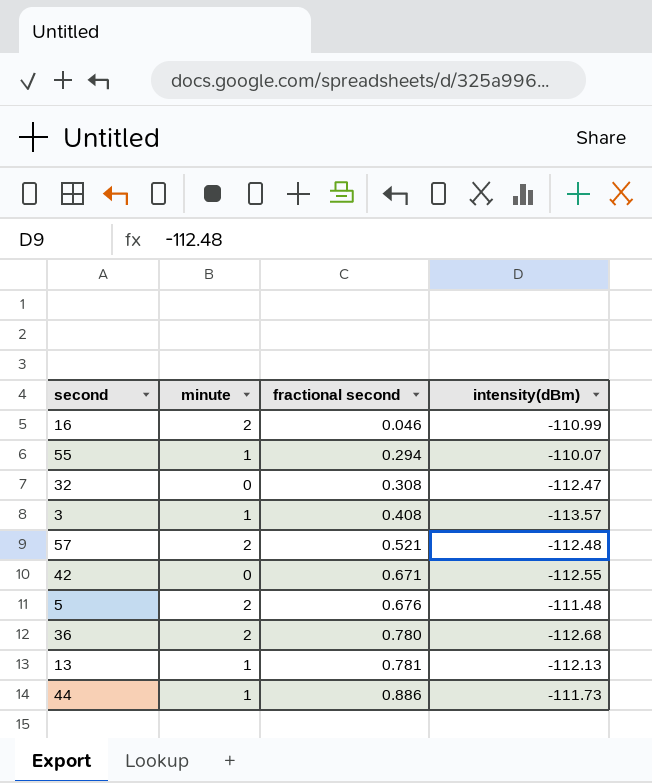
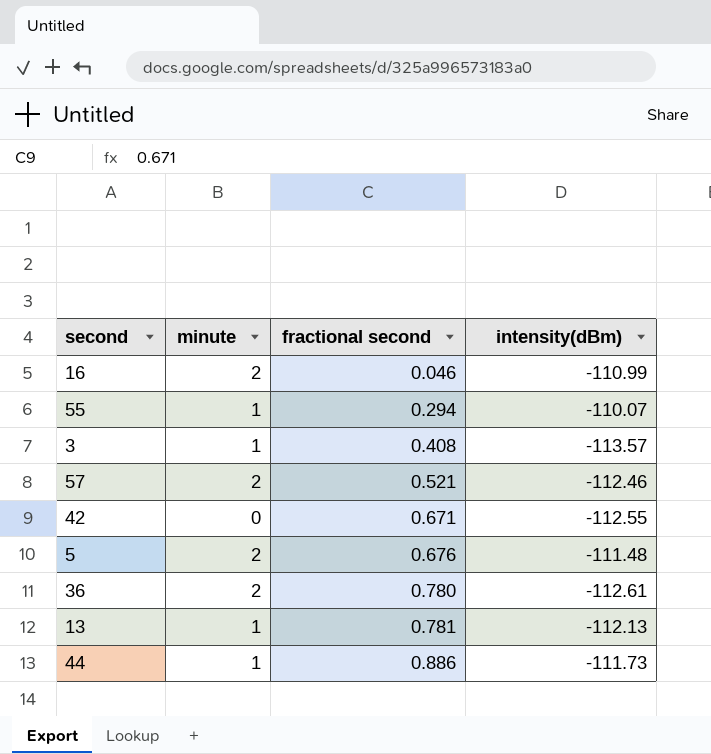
row 32: 0 | 0.308 | -112.47 -> none
57 | intensity(dBm): -112.48 -> -112.46
36 | intensity(dBm): -112.68 -> -112.61

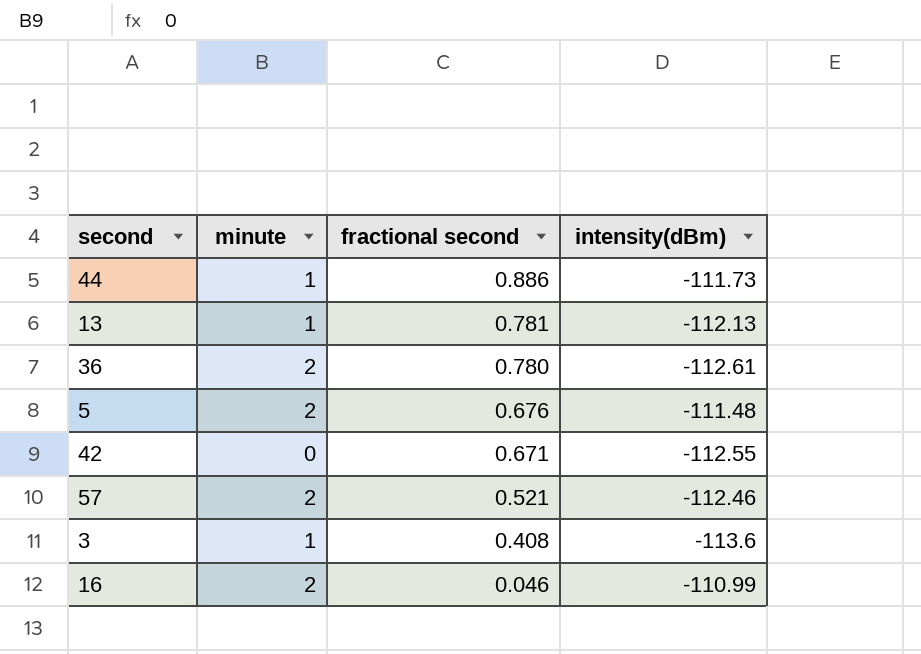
row order: fractional second ascending -> fractional second descending
row 55: 1 | 0.294 | -110.07 -> none
3 | intensity(dBm): -113.57 -> -113.6

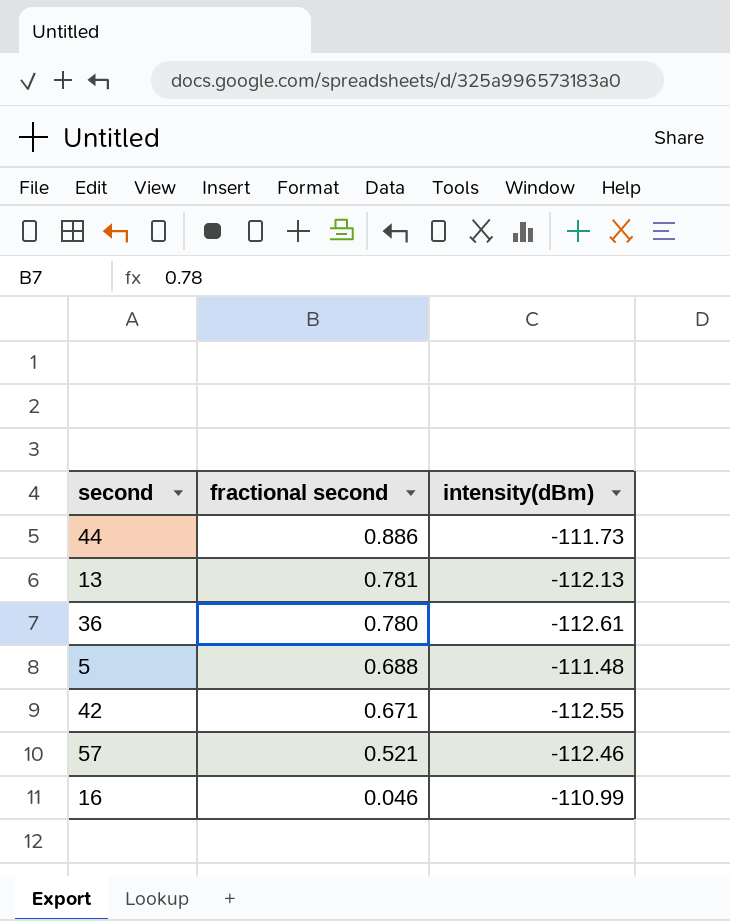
column minute | position: 2 -> none
row 3: 1 | 0.408 | -113.6 -> none
5 | fractional second: 0.676 -> 0.688

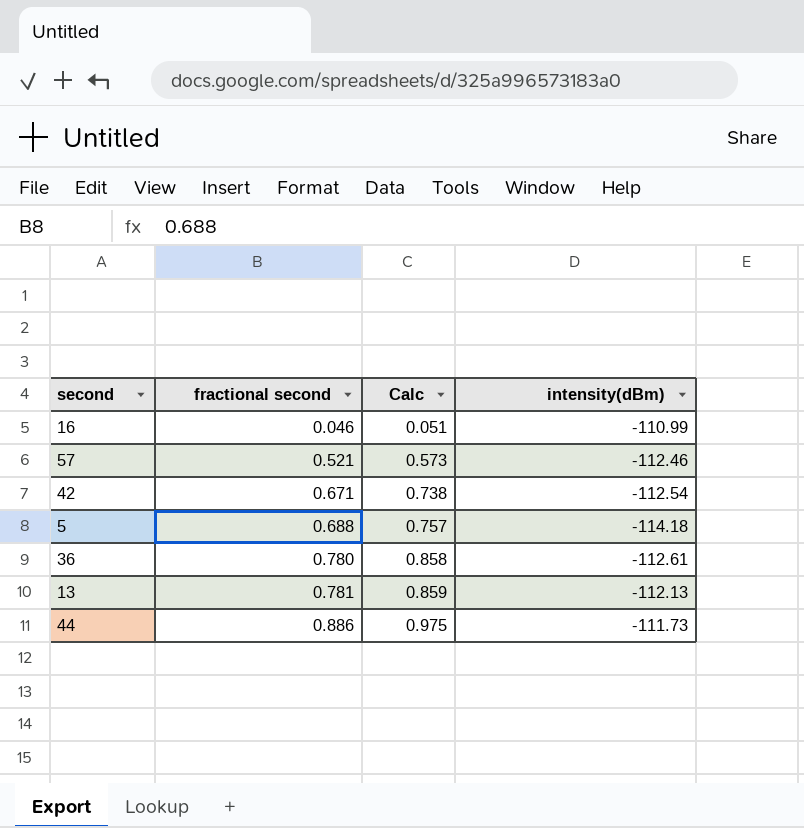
row order: fractional second descending -> fractional second ascending
column Calc | formula: none -> [fractional second] * 1.1
42 | intensity(dBm): -112.55 -> -112.54
5 | intensity(dBm): -111.48 -> -114.18

